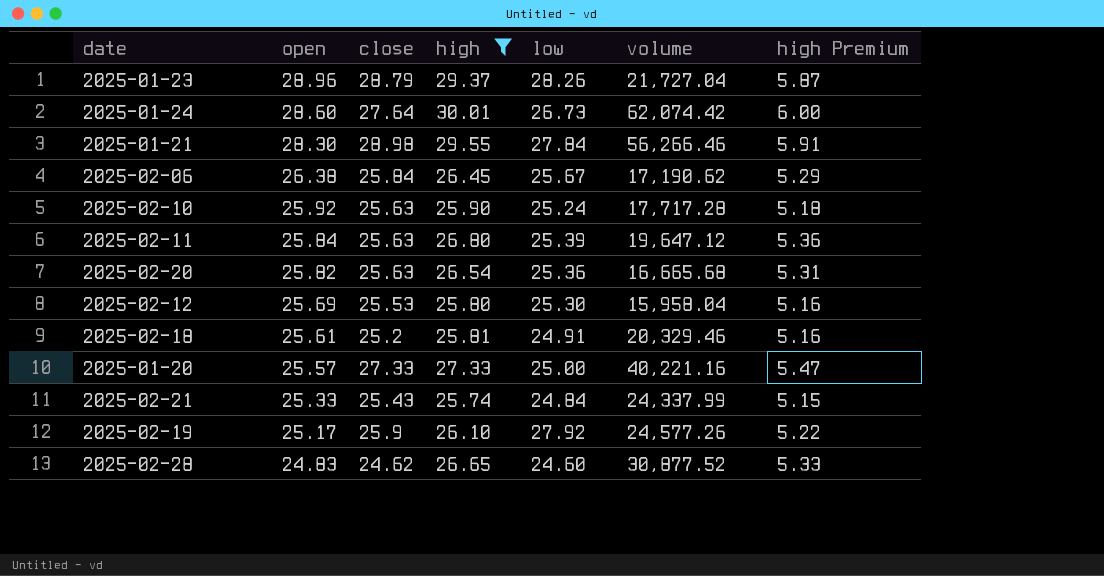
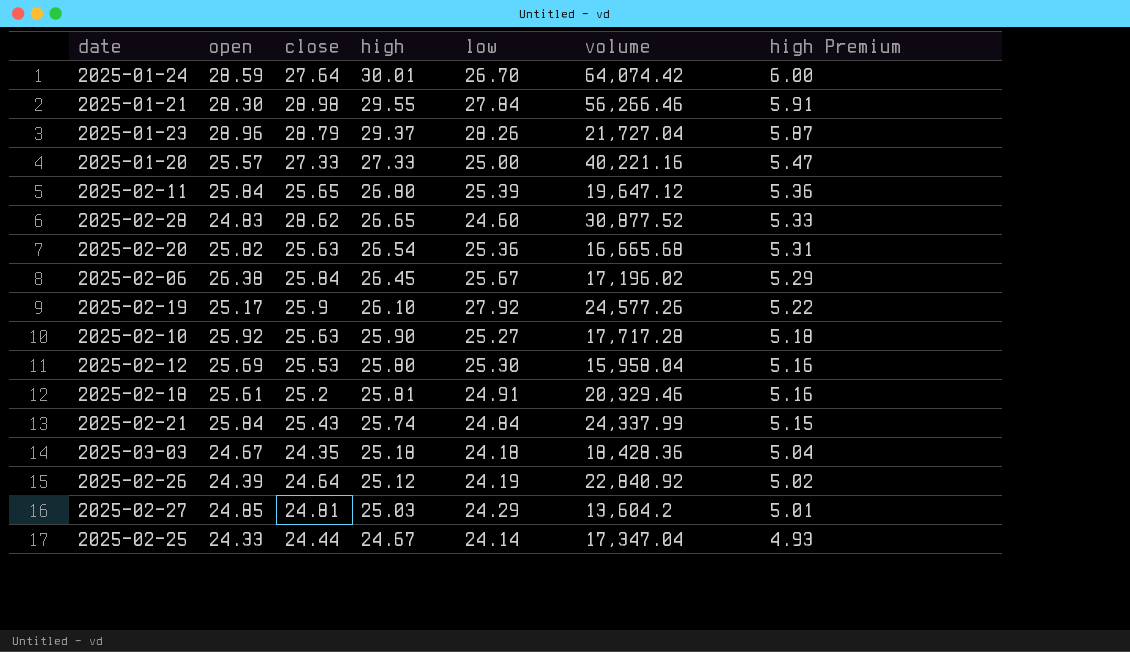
filter: high >= 25.74 -> none
row order: open descending -> high Premium descending
2025-01-24 | open: 28.60 -> 28.59
2025-01-24 | low: 26.73 -> 26.70
2025-01-24 | volume: 62,074.42 -> 64,074.42
2025-02-11 | close: 25.63 -> 25.65
2025-02-28 | close: 24.62 -> 28.62
2025-02-06 | volume: 17,190.62 -> 17,196.02
2025-02-10 | low: 25.24 -> 25.27
2025-02-21 | open: 25.33 -> 25.84

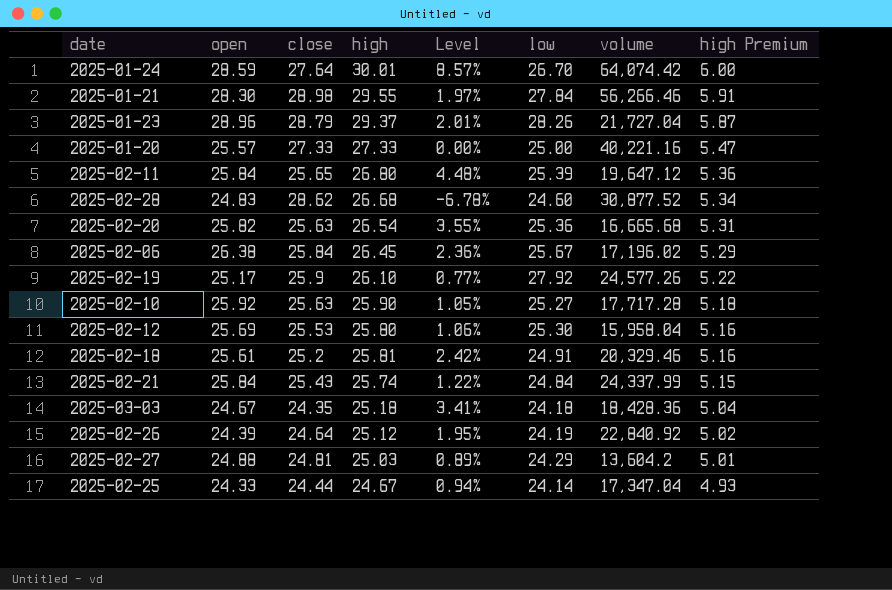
column Level | formula: none -> ([high] - [close]) / [close]
2025-02-28 | high: 26.65 -> 26.68
2025-02-28 | high Premium: 5.33 -> 5.34
2025-02-27 | open: 24.85 -> 24.88

